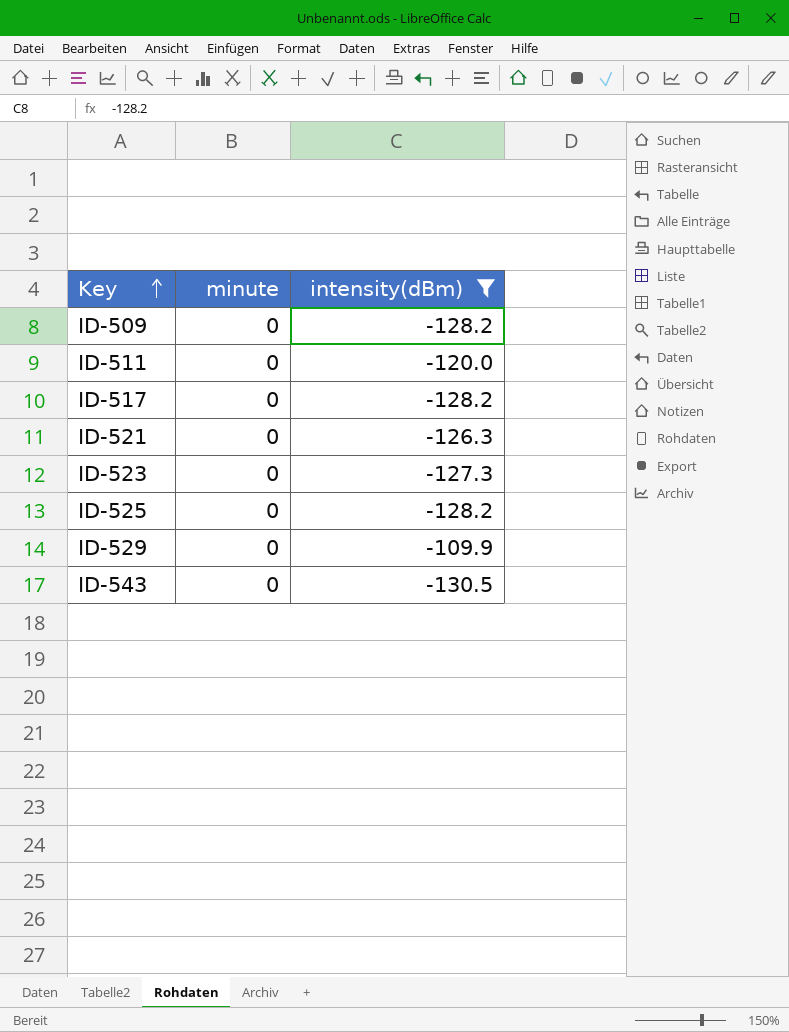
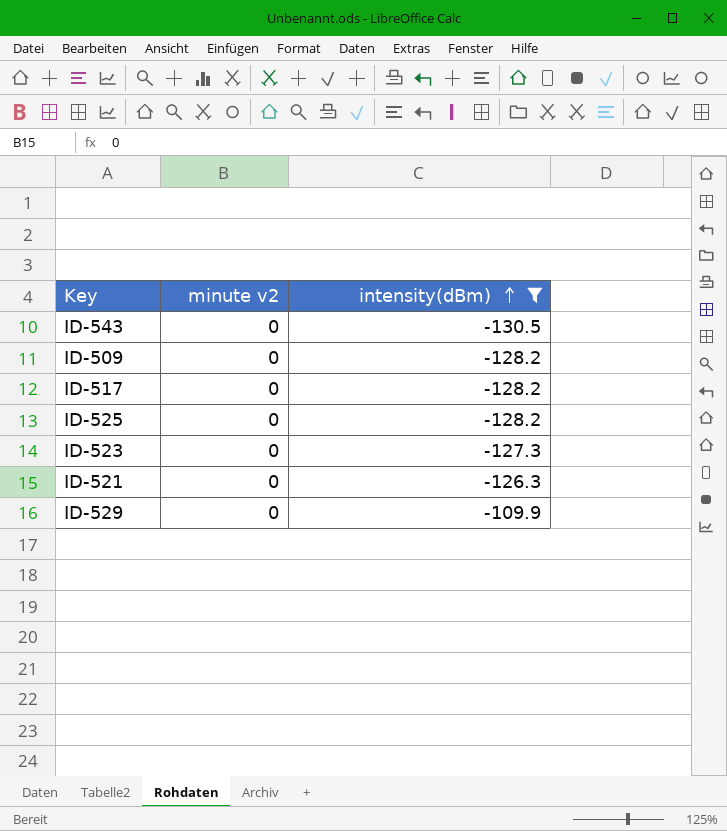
row order: Key ascending -> intensity(dBm) ascending
column name: minute -> minute v2
row ID-511: 0 | -120.0 -> none

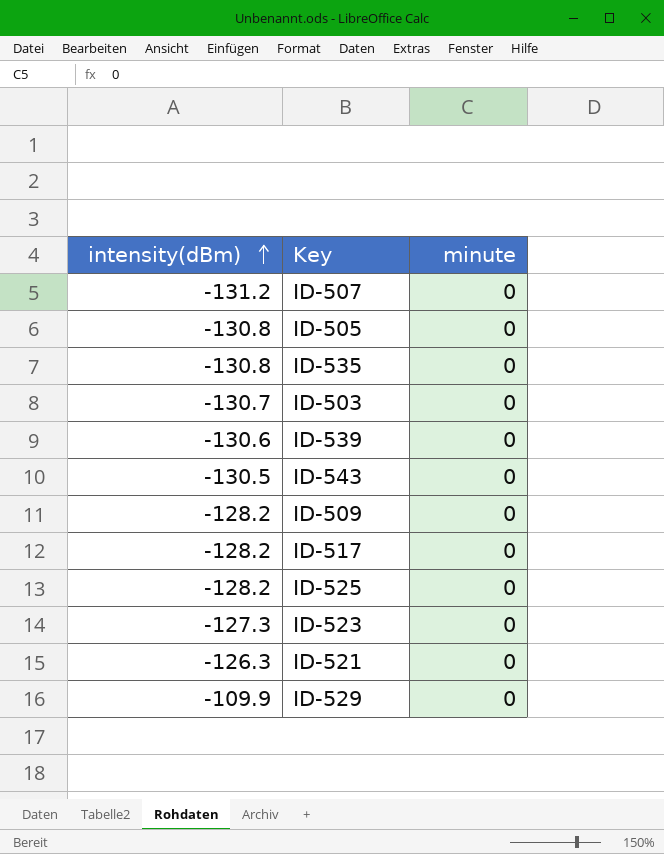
filter: intensity(dBm) >= -130.5 -> none
column intensity(dBm) | position: 3 -> 1
column name: minute v2 -> minute

